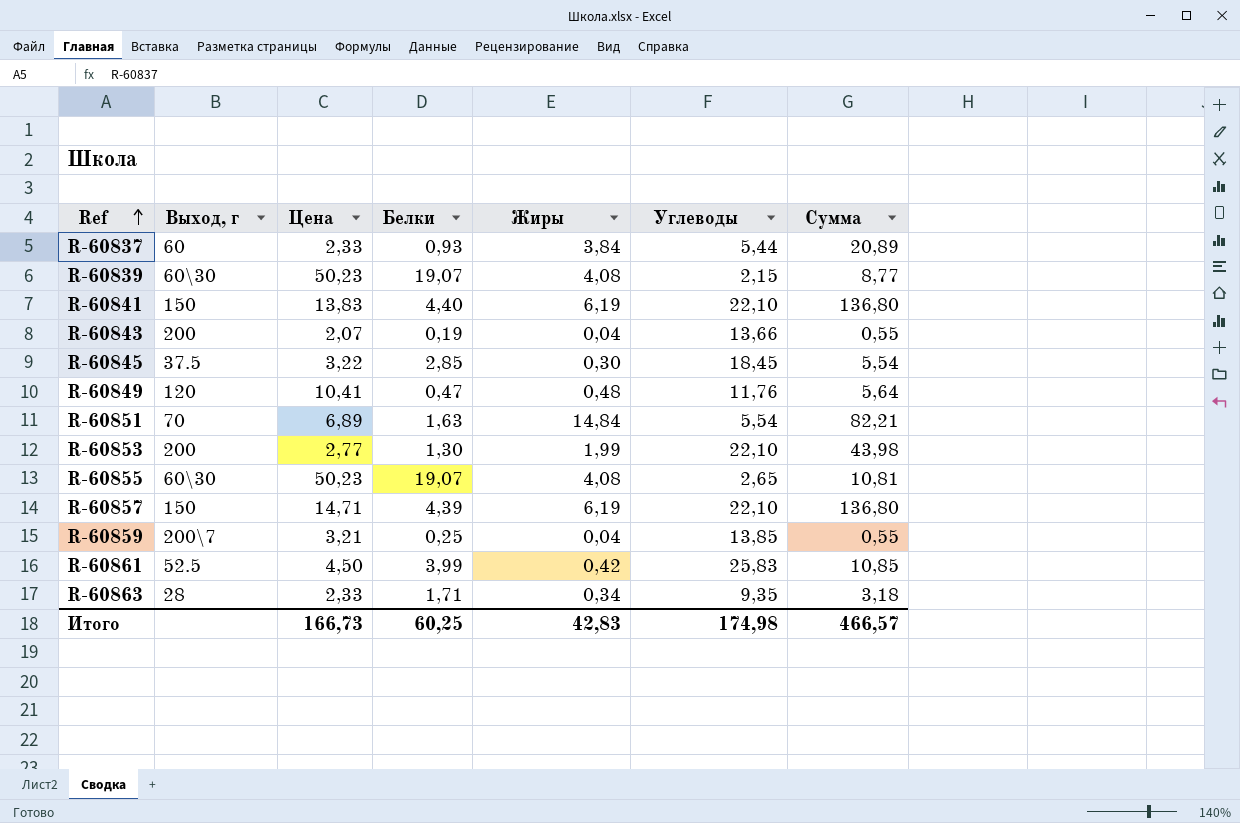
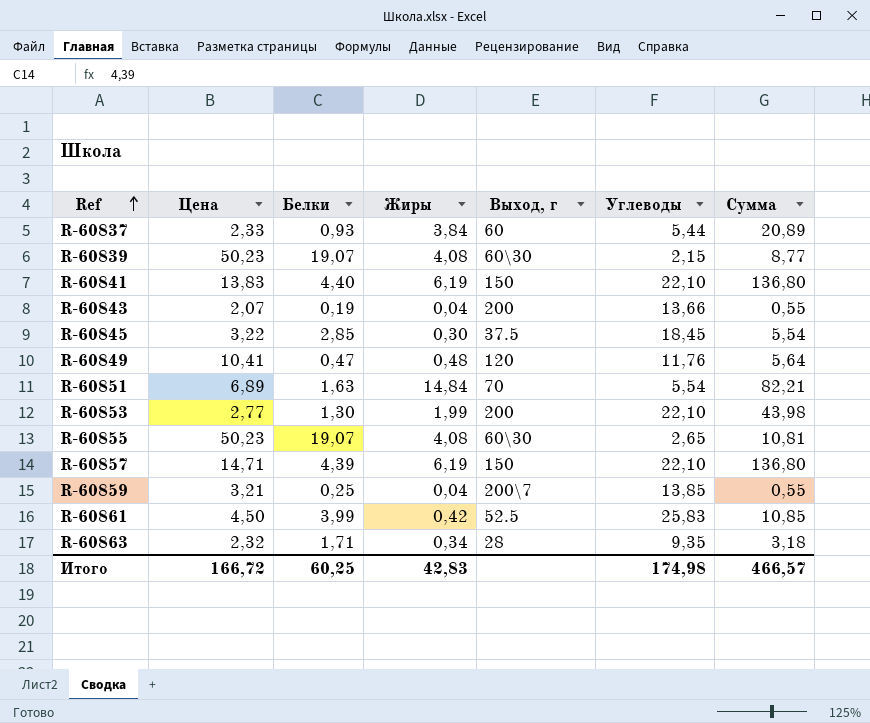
column Выход, г | position: 2 -> 5
R-60863 | Цена: 2,33 -> 2,32
Итого | Цена: 166,73 -> 166,72

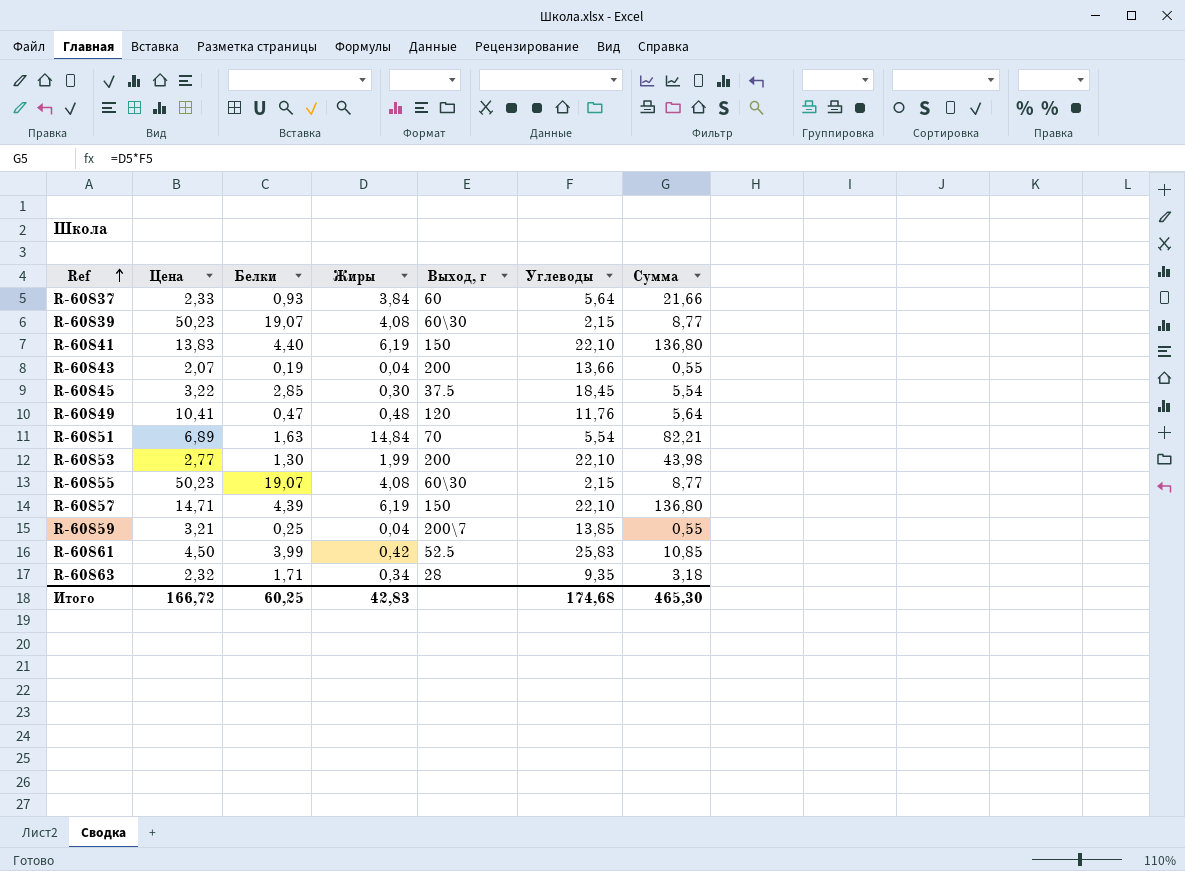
R-60837 | Углеводы: 5,44 -> 5,64
R-60837 | Сумма: 20,89 -> 21,66
R-60855 | Углеводы: 2,65 -> 2,15
R-60855 | Сумма: 10,81 -> 8,77
Итого | Углеводы: 174,98 -> 174,68
Итого | Сумма: 466,57 -> 465,30

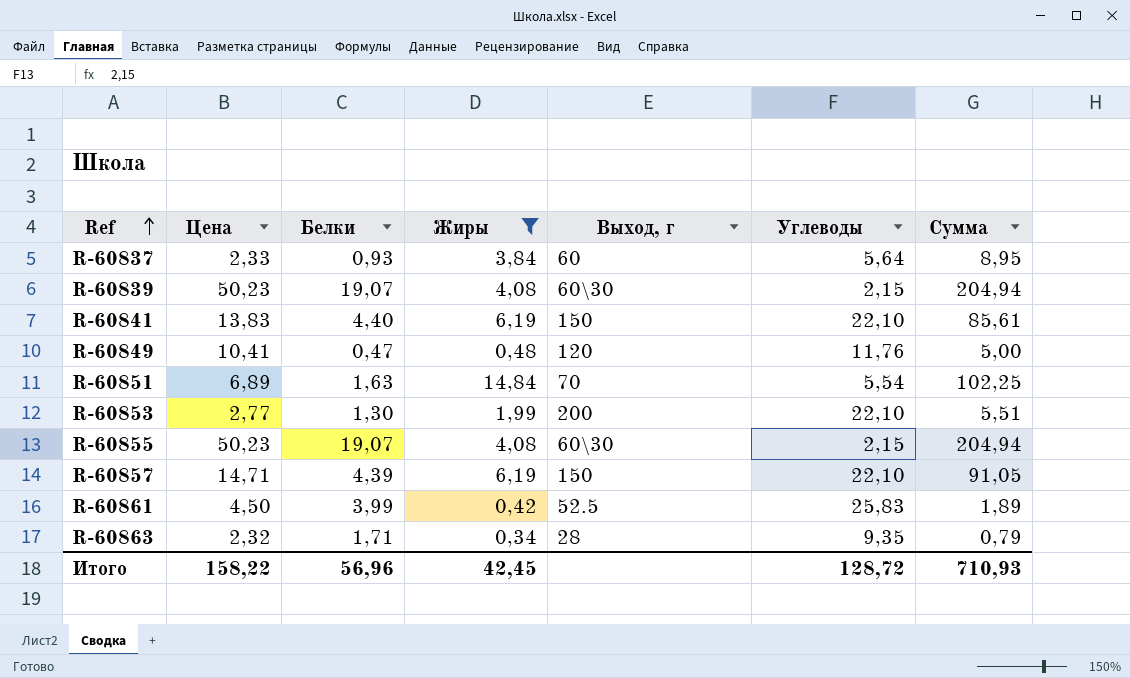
filter: none -> Жиры >= 0,34
column Сумма | formula: [Жиры] * [Углеводы] -> [Цена] * [Жиры]
Итого | Цена: 166,72 -> 158,22
Итого | Белки: 60,25 -> 56,96
Итого | Жиры: 42,83 -> 42,45
Итого | Углеводы: 174,68 -> 128,72
Итого | Сумма: 465,30 -> 710,93

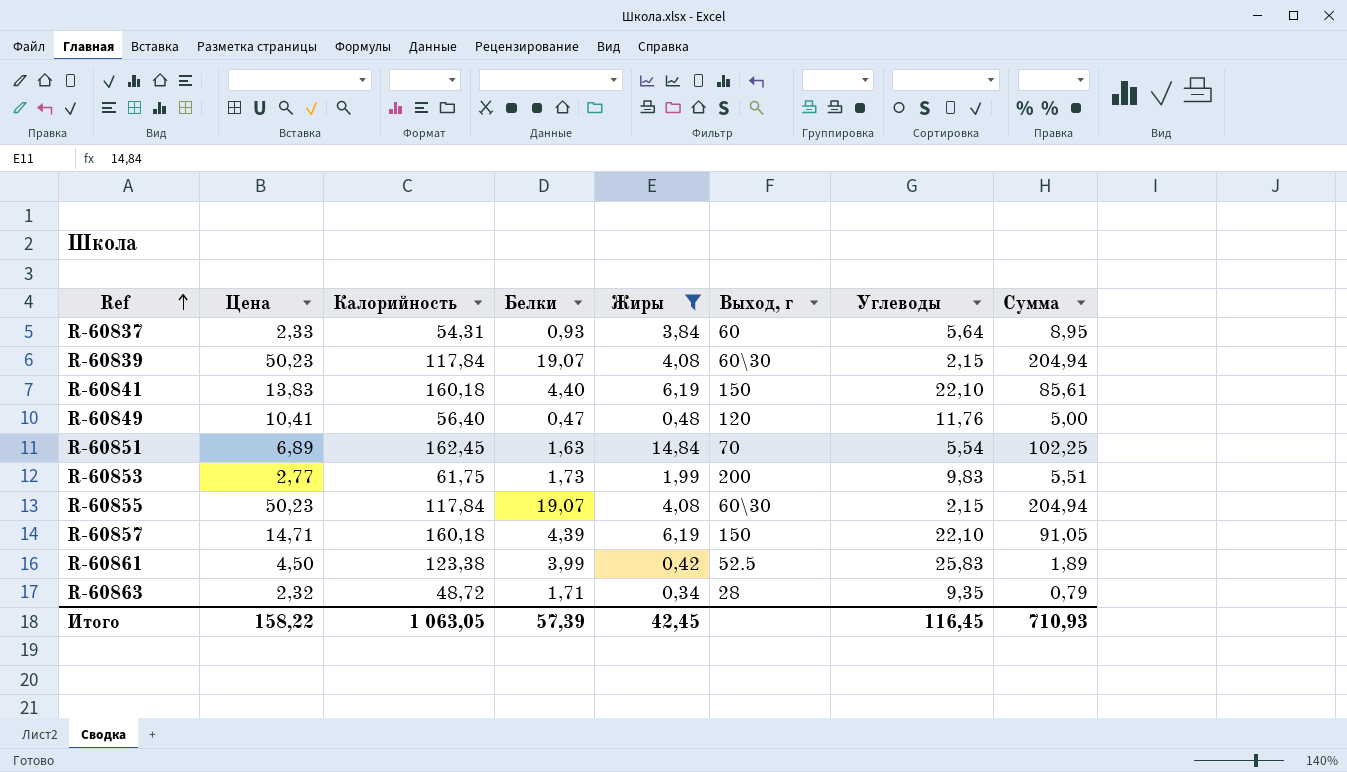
column Калорийность | position: none -> 3
R-60853 | Белки: 1,30 -> 1,73
R-60853 | Углеводы: 22,10 -> 9,83
Итого | Белки: 56,96 -> 57,39
Итого | Углеводы: 128,72 -> 116,45

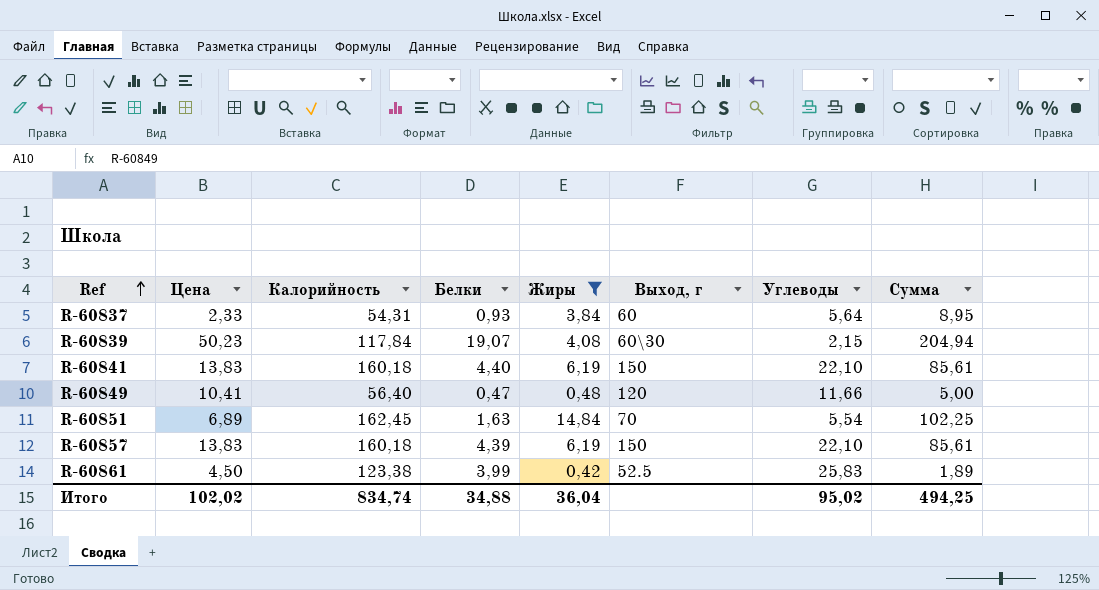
row R-60853: 2,77 | 61,75 | 1,73 | 1,99 | 200 | 9,83 | 5,51 -> none
row R-60855: 50,23 | 117,84 | 19,07 | 4,08 | 60\30 | 2,15 | 204,94 -> none
row R-60863: 2,32 | 48,72 | 1,71 | 0,34 | 28 | 9,35 | 0,79 -> none
R-60849 | Углеводы: 11,76 -> 11,66
R-60857 | Цена: 14,71 -> 13,83
R-60857 | Сумма: 91,05 -> 85,61
Итого | Цена: 158,22 -> 102,02
Итого | Калорийность: 1 063,05 -> 834,74
Итого | Белки: 57,39 -> 34,88
Итого | Жиры: 42,45 -> 36,04
Итого | Углеводы: 116,45 -> 95,02
Итого | Сумма: 710,93 -> 494,25

